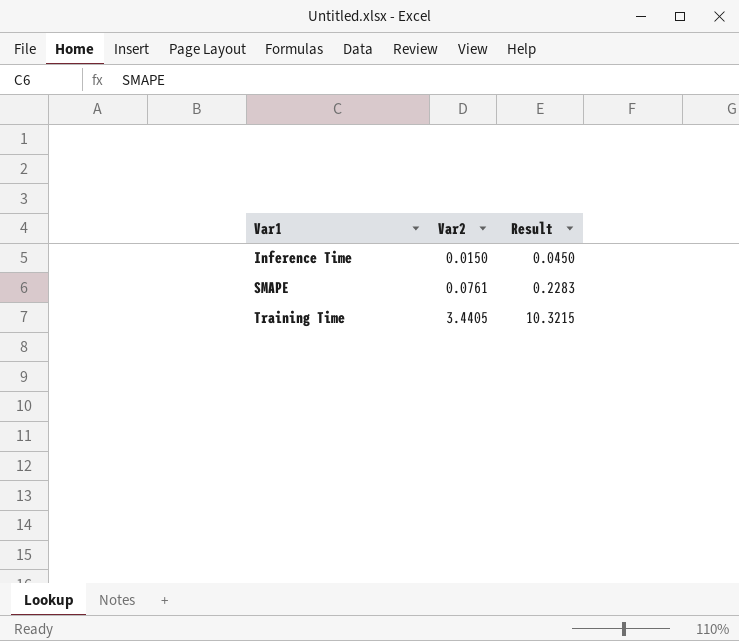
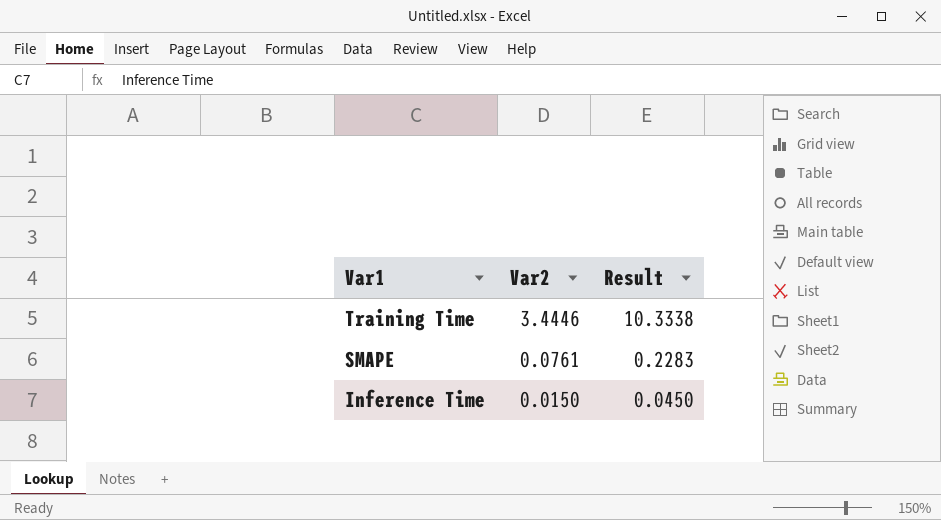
row order: Var1 ascending -> Var1 descending
Training Time | Var2: 3.4405 -> 3.4446
Training Time | Result: 10.3215 -> 10.3338

